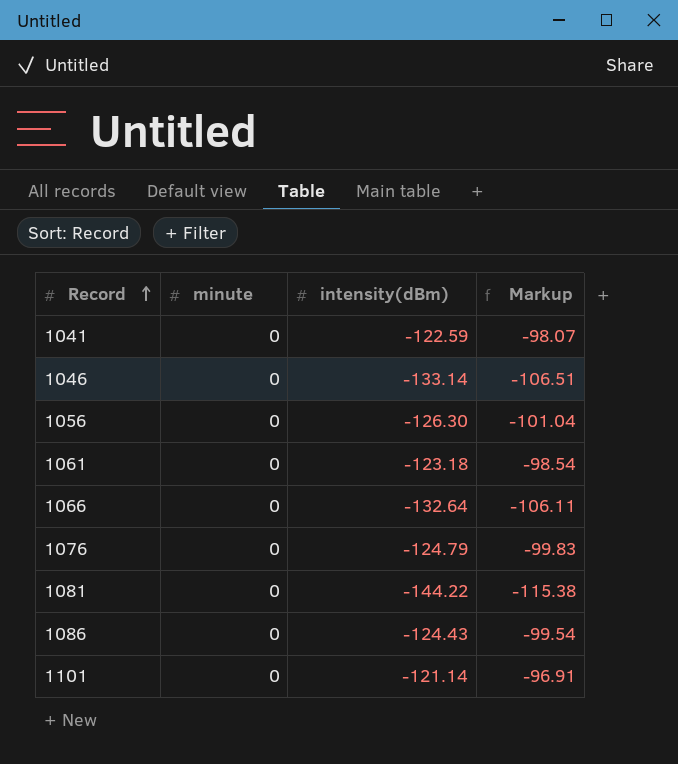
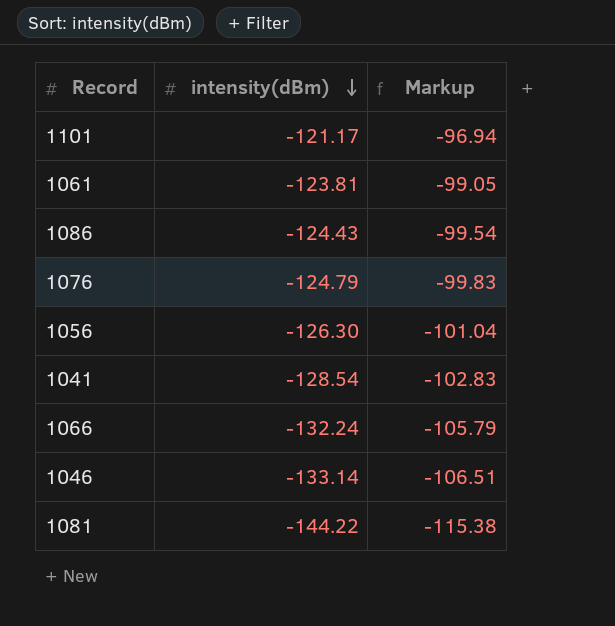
row order: Record ascending -> intensity(dBm) descending
column minute | position: 2 -> none
1101 | intensity(dBm): -121.14 -> -121.17
1101 | Markup: -96.91 -> -96.94
1061 | intensity(dBm): -123.18 -> -123.81
1061 | Markup: -98.54 -> -99.05
1041 | intensity(dBm): -122.59 -> -128.54
1041 | Markup: -98.07 -> -102.83
1066 | intensity(dBm): -132.64 -> -132.24
1066 | Markup: -106.11 -> -105.79

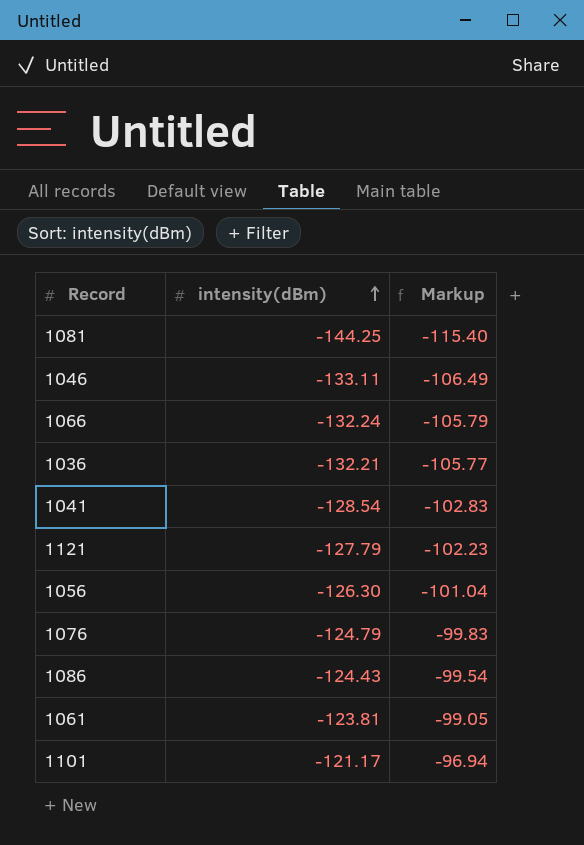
row order: intensity(dBm) descending -> intensity(dBm) ascending
1081 | intensity(dBm): -144.22 -> -144.25
1081 | Markup: -115.38 -> -115.40
1046 | intensity(dBm): -133.14 -> -133.11
1046 | Markup: -106.51 -> -106.49
row 1036: none -> -132.21 | -105.77
row 1121: none -> -127.79 | -102.23

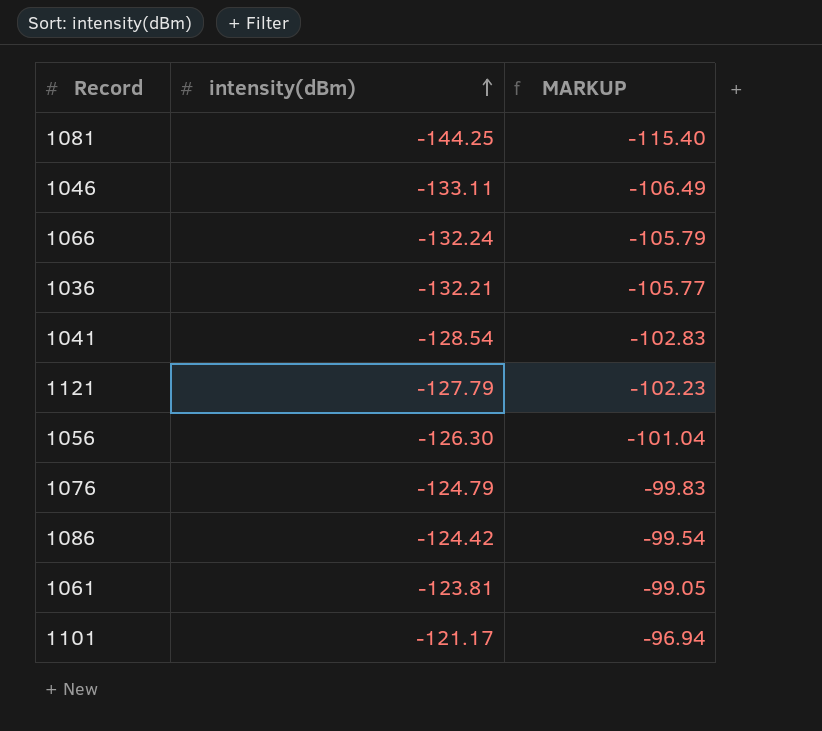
column name: Markup -> MARKUP
1086 | intensity(dBm): -124.43 -> -124.42

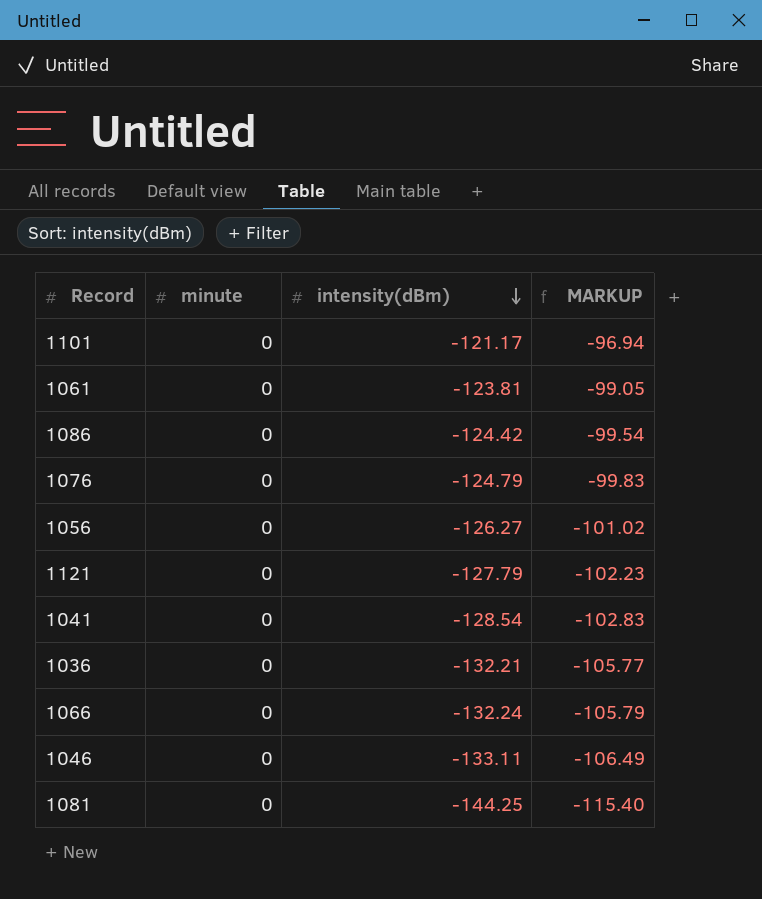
row order: intensity(dBm) ascending -> intensity(dBm) descending
column minute | position: none -> 2
1056 | intensity(dBm): -126.30 -> -126.27
1056 | MARKUP: -101.04 -> -101.02

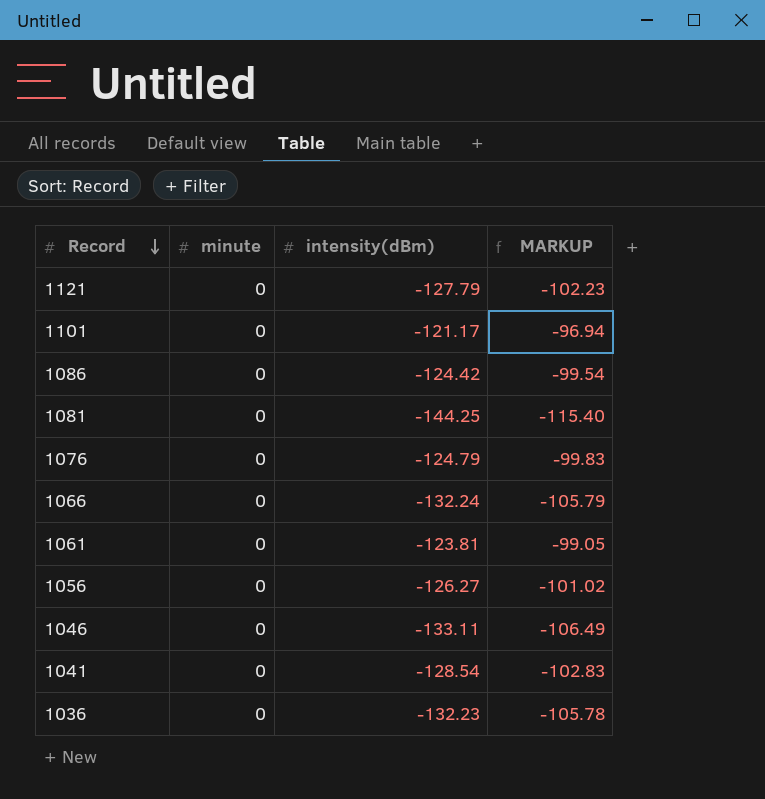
row order: intensity(dBm) descending -> Record descending
1036 | intensity(dBm): -132.21 -> -132.23
1036 | MARKUP: -105.77 -> -105.78

